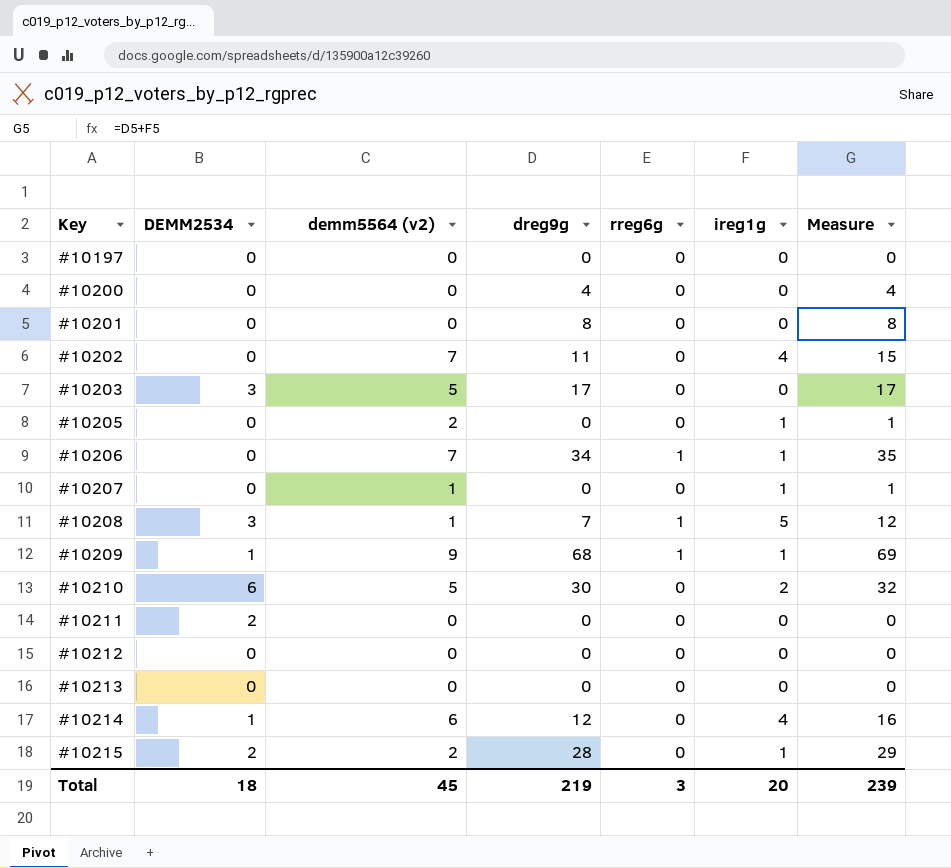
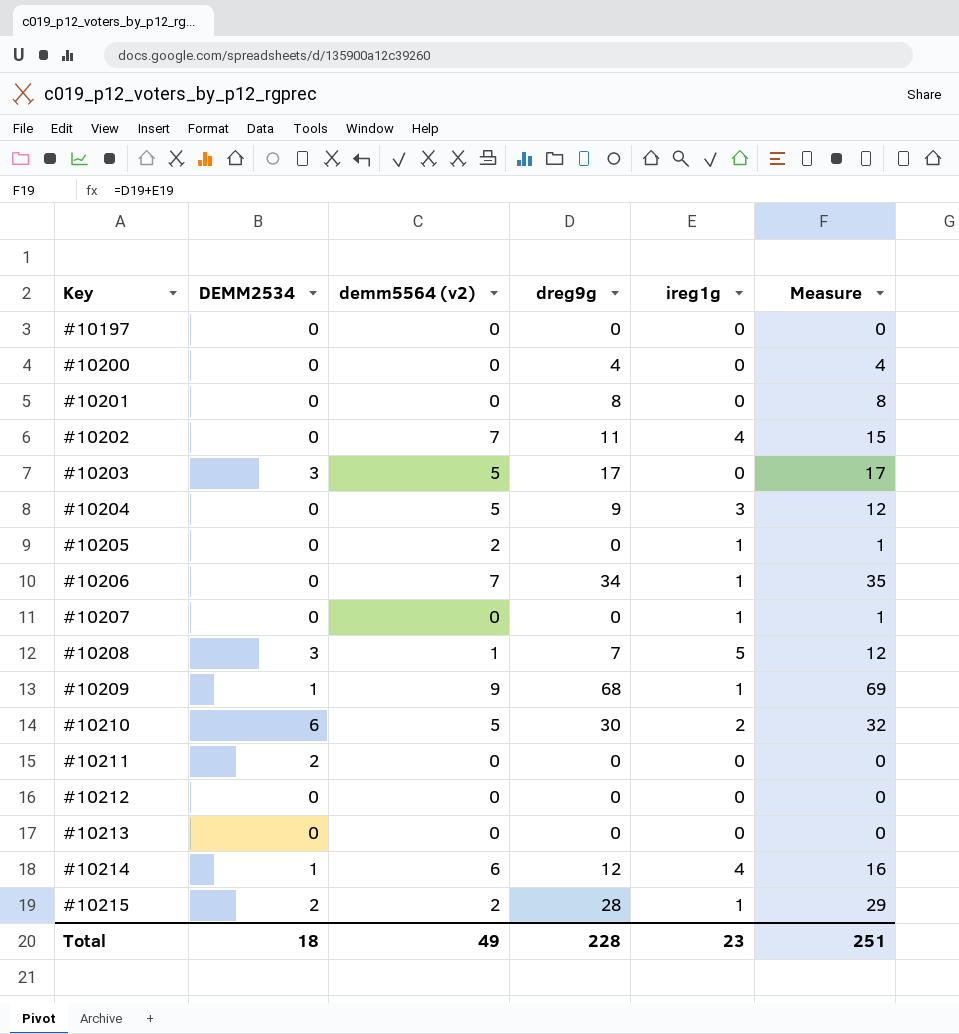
column rreg6g | position: 5 -> none
row #10204: none -> 0 | 5 | 9 | 3 | 12
#10207 | demm5564 (v2): 1 -> 0
Total | demm5564 (v2): 45 -> 49
Total | dreg9g: 219 -> 228
Total | ireg1g: 20 -> 23
Total | Measure: 239 -> 251

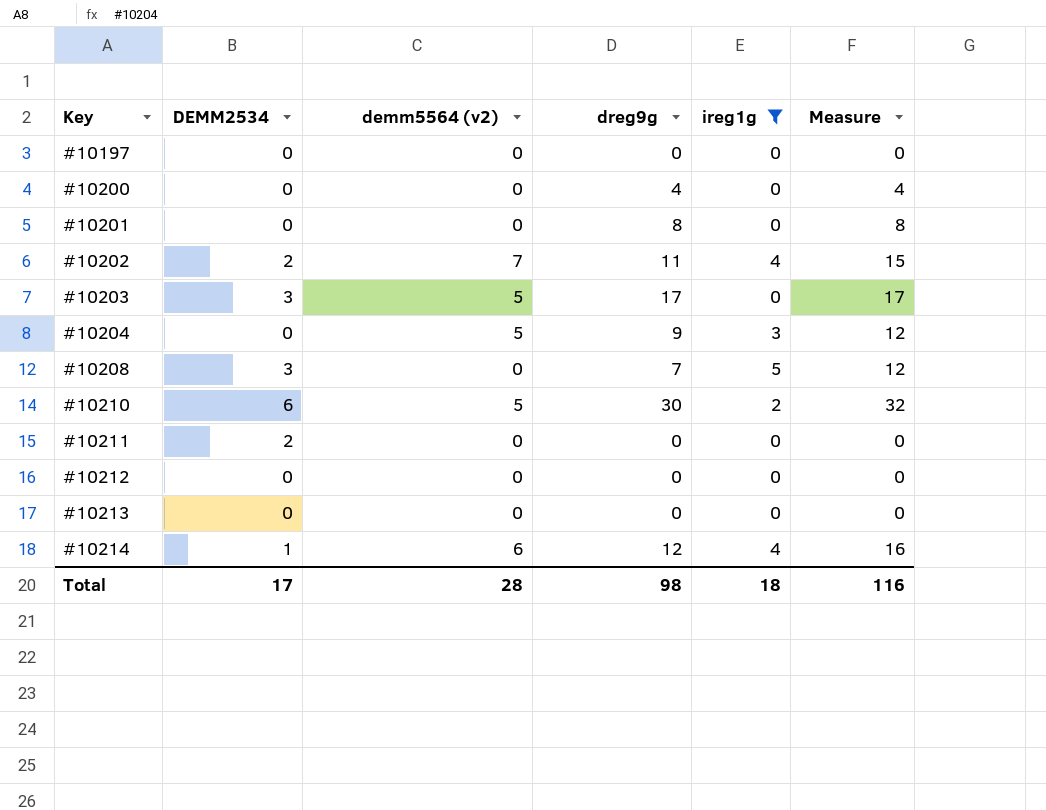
filter: none -> ireg1g != 1
#10202 | DEMM2534: 0 -> 2
#10208 | demm5564 (v2): 1 -> 0
Total | DEMM2534: 18 -> 17
Total | demm5564 (v2): 49 -> 28
Total | dreg9g: 228 -> 98
Total | ireg1g: 23 -> 18
Total | Measure: 251 -> 116

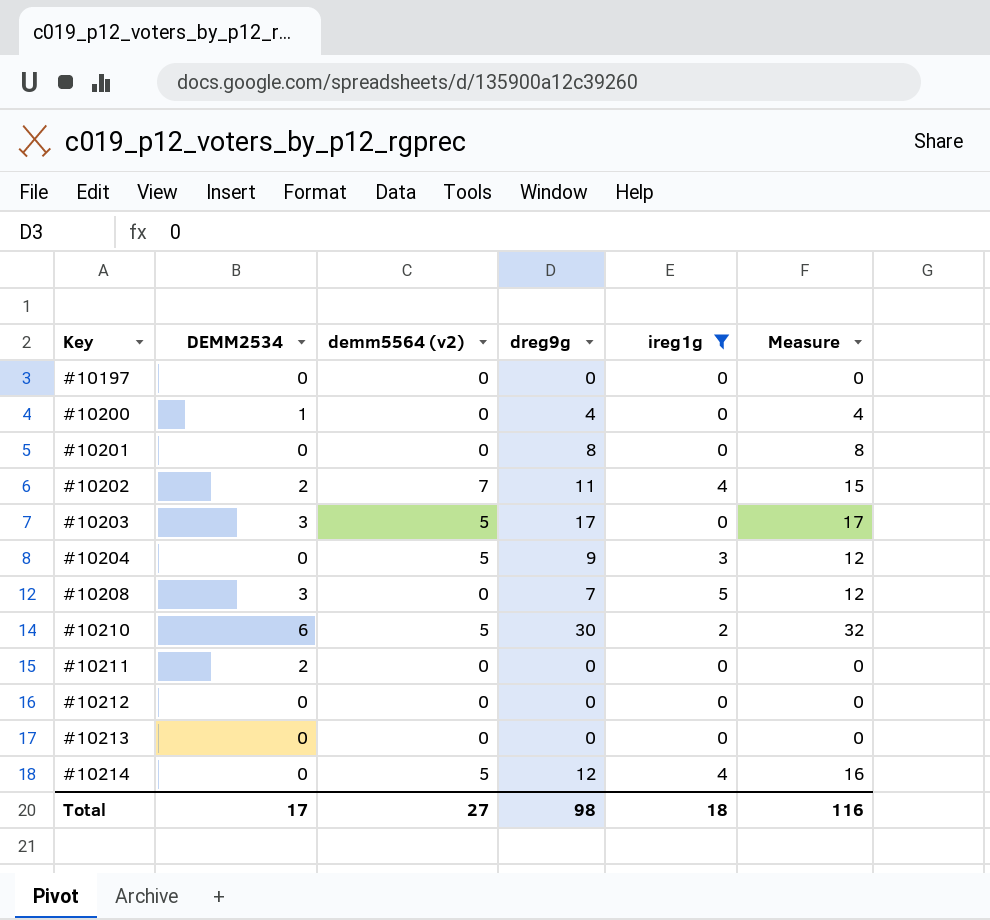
#10200 | DEMM2534: 0 -> 1
#10214 | DEMM2534: 1 -> 0
#10214 | demm5564 (v2): 6 -> 5
Total | demm5564 (v2): 28 -> 27

